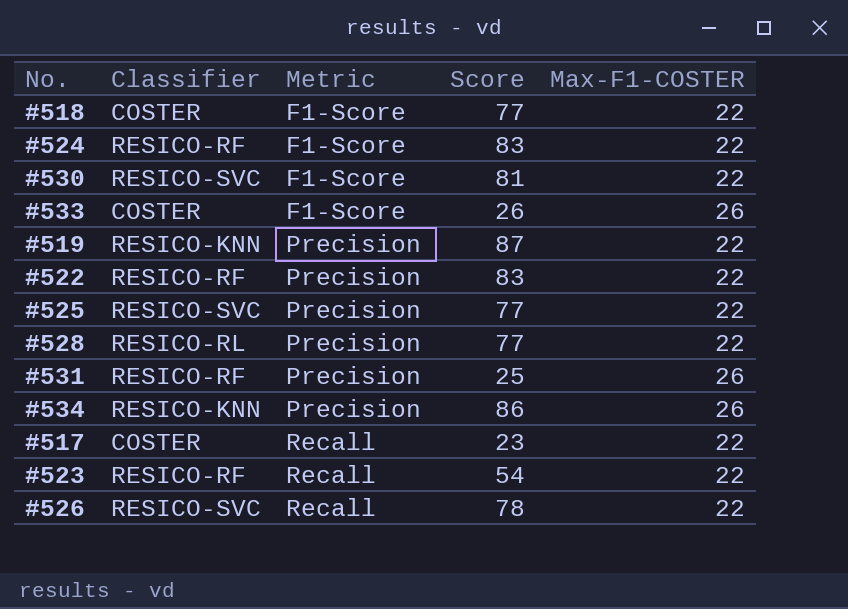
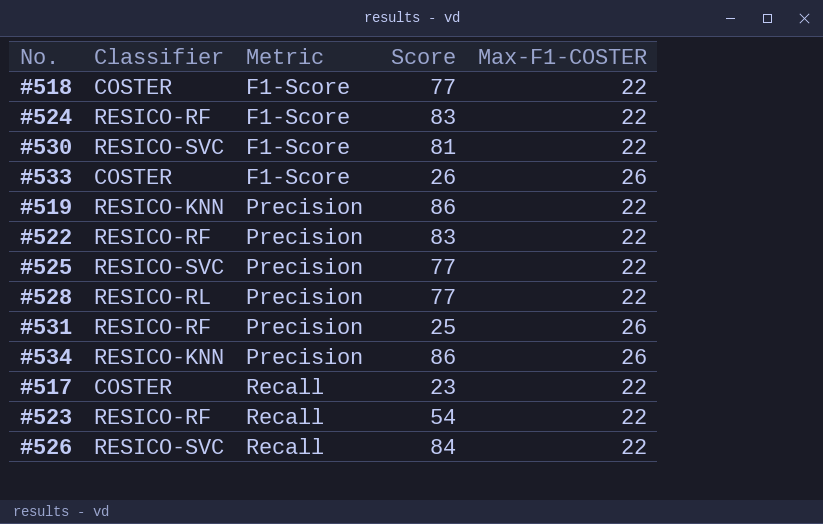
#519 | Score: 87 -> 86
#526 | Score: 78 -> 84

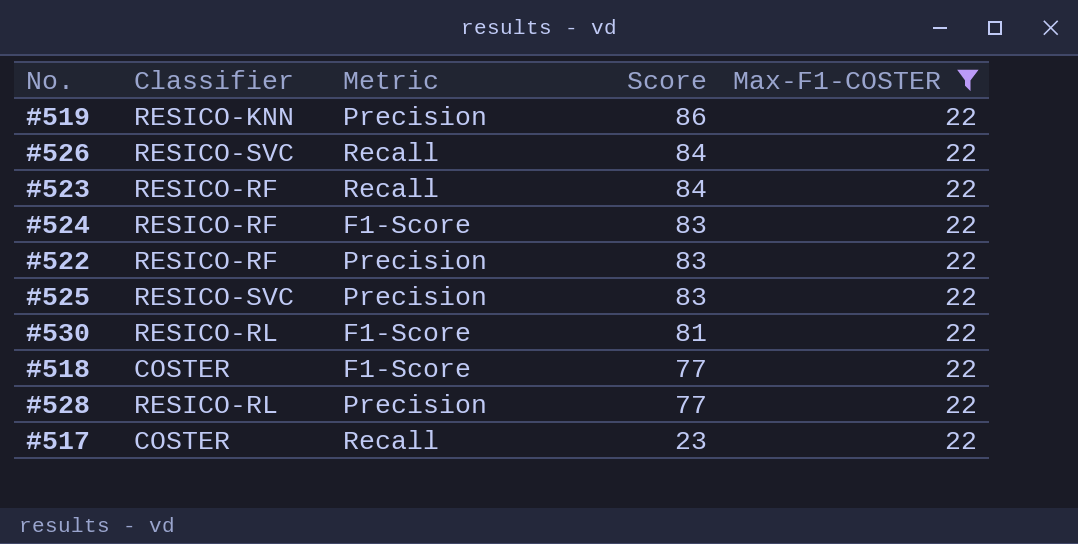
filter: none -> Max-F1-COSTER = 22
row order: Metric ascending -> Score descending
#523 | Score: 54 -> 84
#525 | Score: 77 -> 83
#530 | Classifier: RESICO-SVC -> RESICO-RL

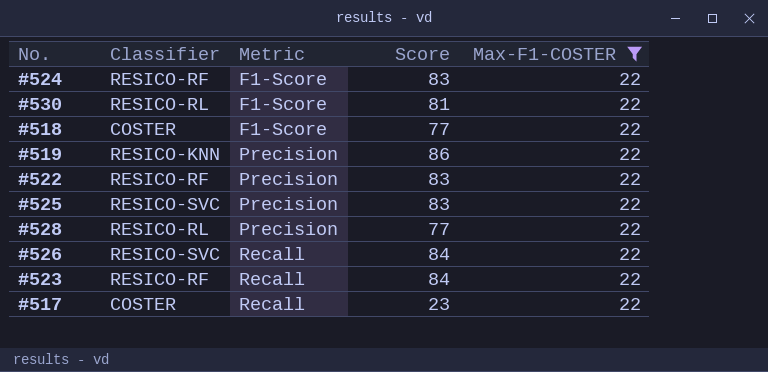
row order: Score descending -> Metric ascending

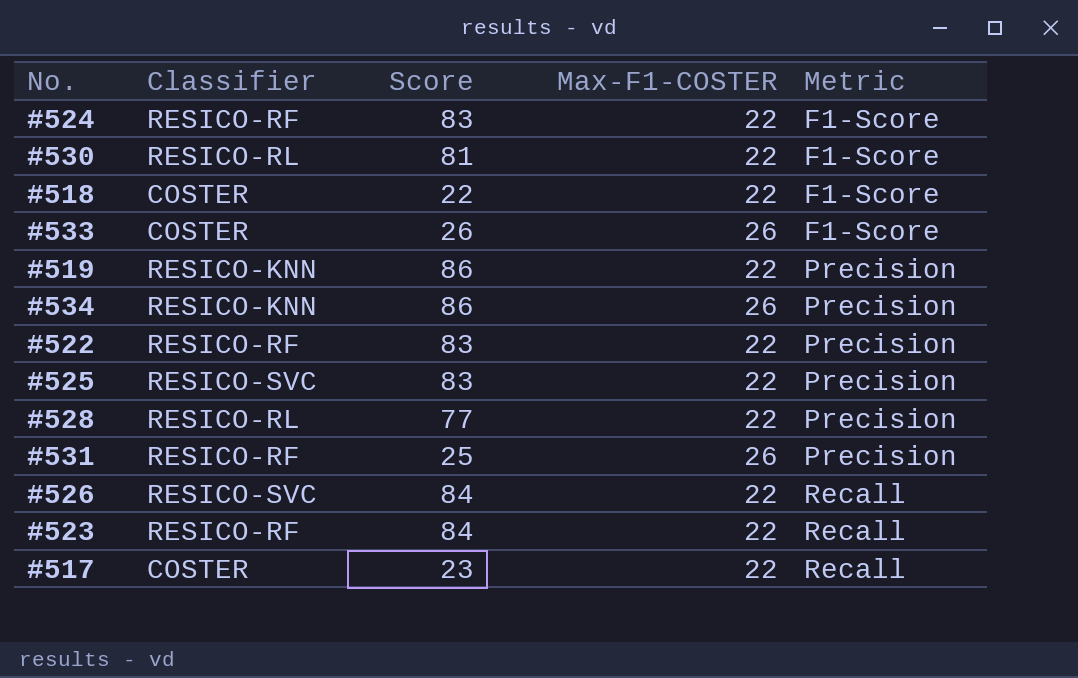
filter: Max-F1-COSTER = 22 -> none
column Metric | position: 3 -> 5
#518 | Score: 77 -> 22

